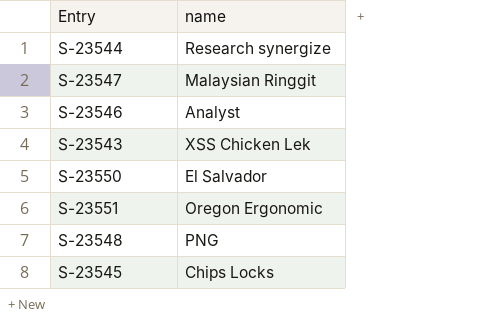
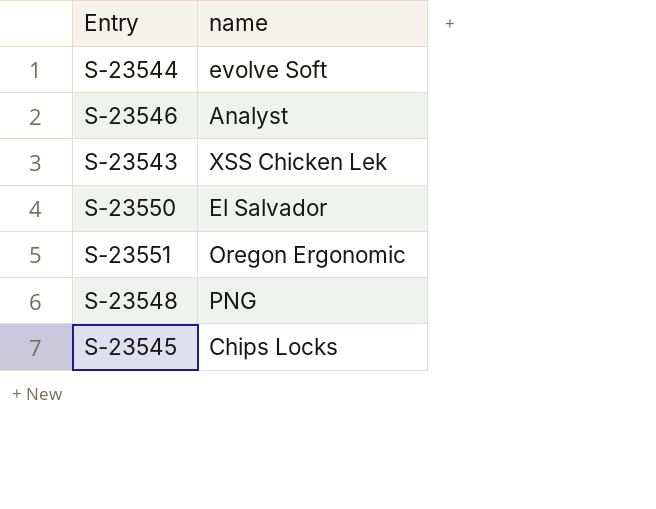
row S-23547: Malaysian Ringgit -> none
S-23544 | name: Research synergize -> evolve Soft

